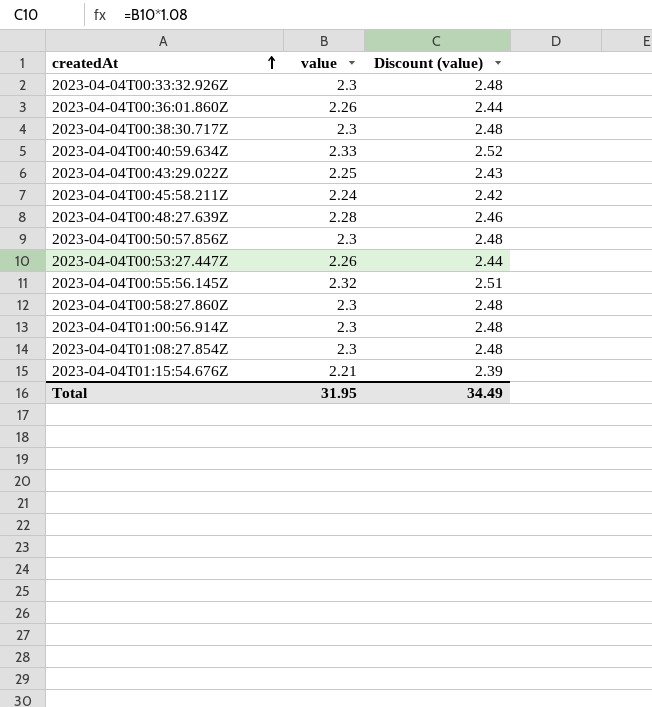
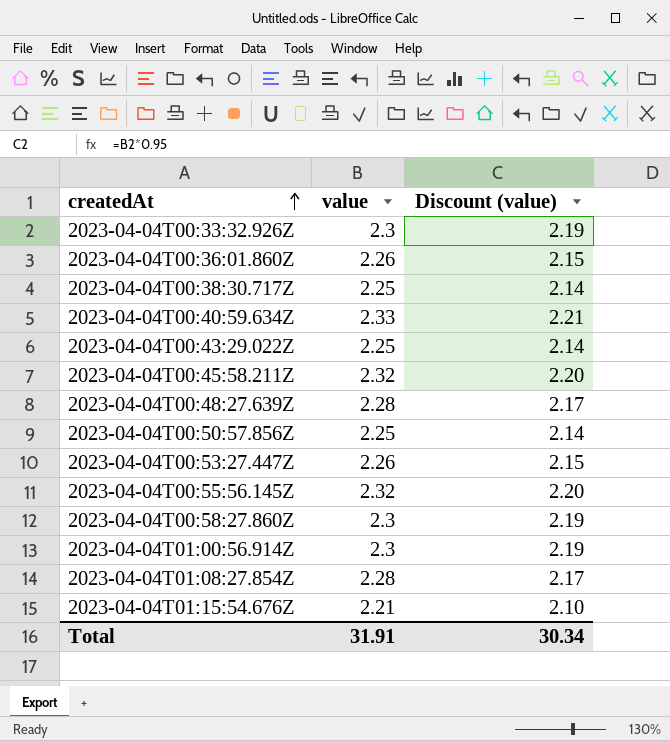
column Discount (value) | formula: [value] * 1.08 -> [value] * 0.95
2023-04-04T00:38:30.717Z | value: 2.3 -> 2.25
2023-04-04T00:45:58.211Z | value: 2.24 -> 2.32
2023-04-04T00:50:57.856Z | value: 2.3 -> 2.25
2023-04-04T01:08:27.854Z | value: 2.3 -> 2.28
Total | value: 31.95 -> 31.91
Total | Discount (value): 34.49 -> 30.34

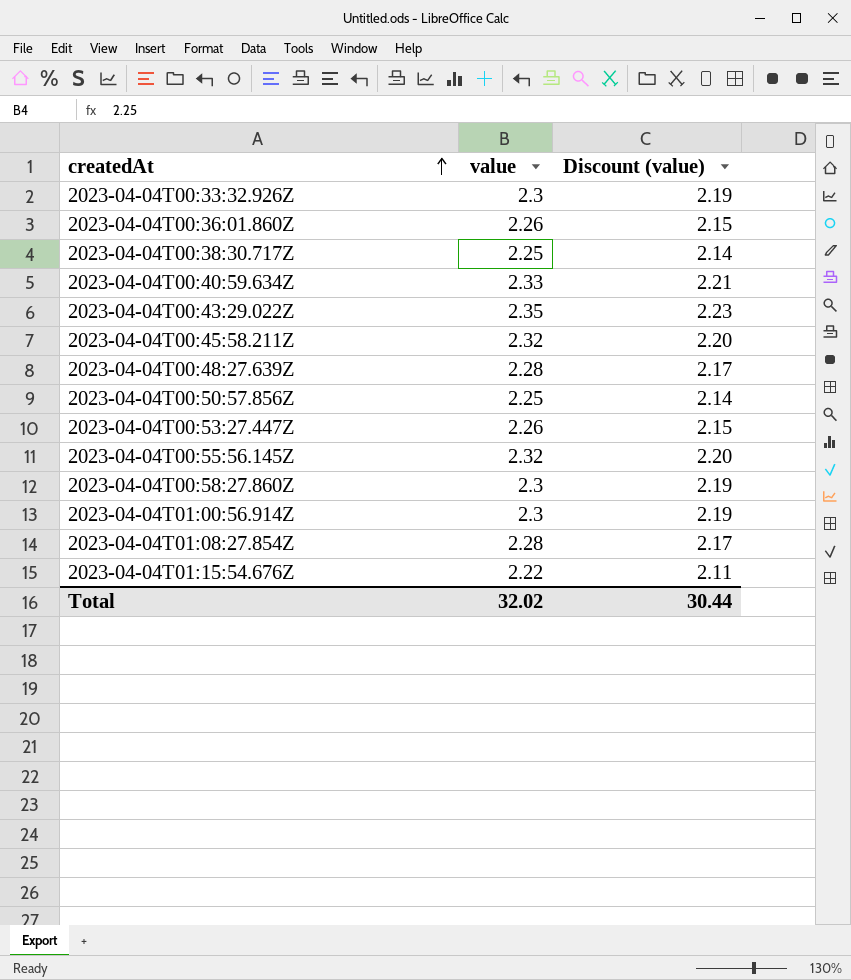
2023-04-04T00:43:29.022Z | value: 2.25 -> 2.35
2023-04-04T00:43:29.022Z | Discount (value): 2.14 -> 2.23
2023-04-04T01:15:54.676Z | value: 2.21 -> 2.22
2023-04-04T01:15:54.676Z | Discount (value): 2.10 -> 2.11
Total | value: 31.91 -> 32.02
Total | Discount (value): 30.34 -> 30.44

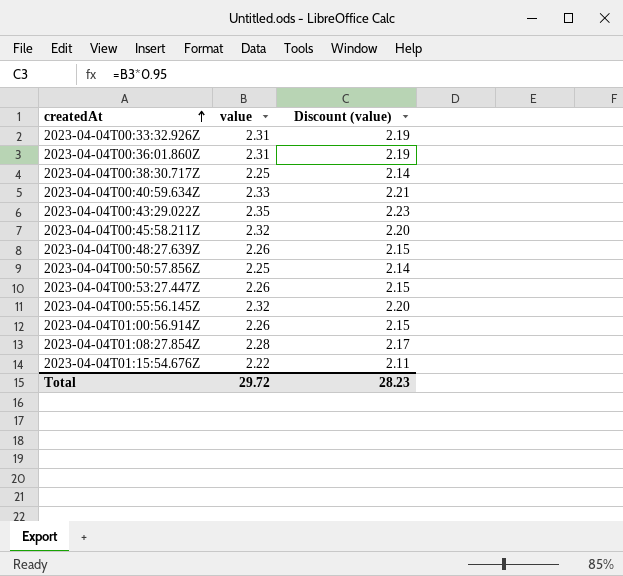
row 2023-04-04T00:58:27.860Z: 2.3 | 2.19 -> none
2023-04-04T00:33:32.926Z | value: 2.3 -> 2.31
2023-04-04T00:36:01.860Z | value: 2.26 -> 2.31
2023-04-04T00:36:01.860Z | Discount (value): 2.15 -> 2.19
2023-04-04T00:48:27.639Z | value: 2.28 -> 2.26
2023-04-04T00:48:27.639Z | Discount (value): 2.17 -> 2.15
2023-04-04T01:00:56.914Z | value: 2.3 -> 2.26
2023-04-04T01:00:56.914Z | Discount (value): 2.19 -> 2.15
Total | value: 32.02 -> 29.72
Total | Discount (value): 30.44 -> 28.23

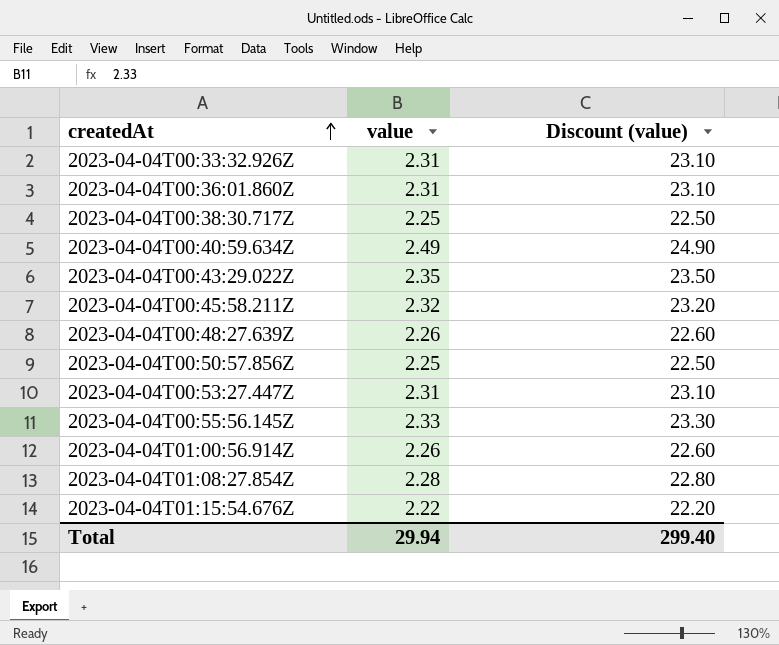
column Discount (value) | formula: [value] * 0.95 -> [value] * 10
2023-04-04T00:40:59.634Z | value: 2.33 -> 2.49
2023-04-04T00:53:27.447Z | value: 2.26 -> 2.31
2023-04-04T00:55:56.145Z | value: 2.32 -> 2.33
Total | value: 29.72 -> 29.94
Total | Discount (value): 28.23 -> 299.40

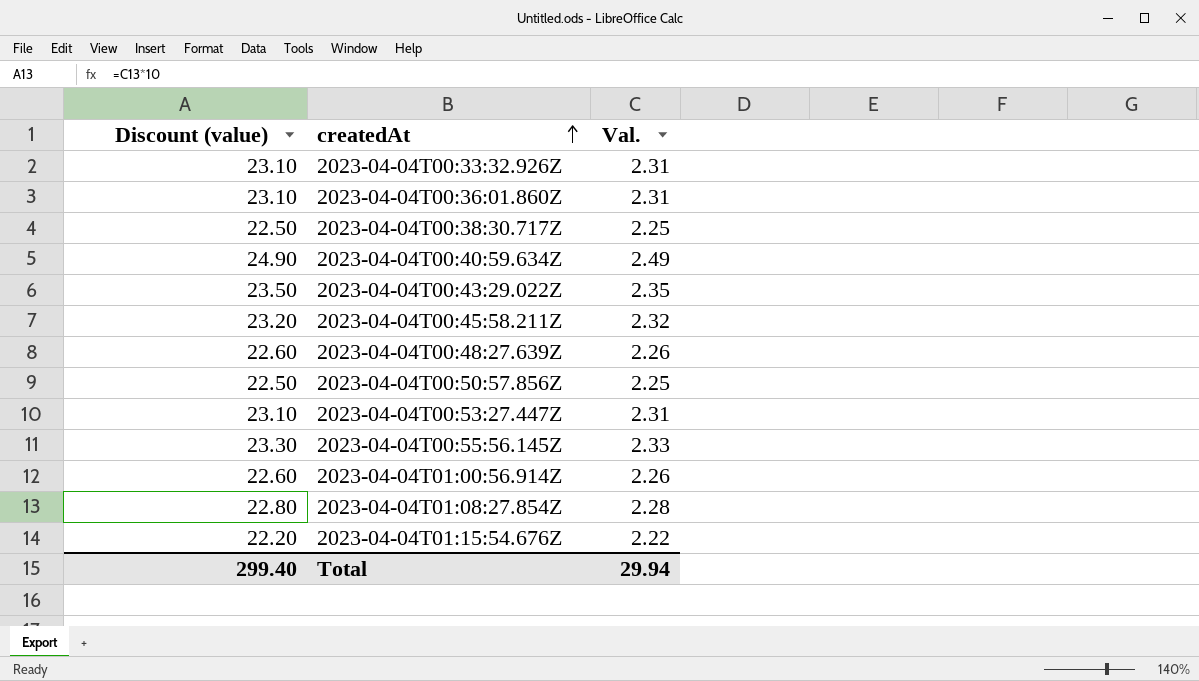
column Discount (value) | position: 3 -> 1
column name: value -> Val.

